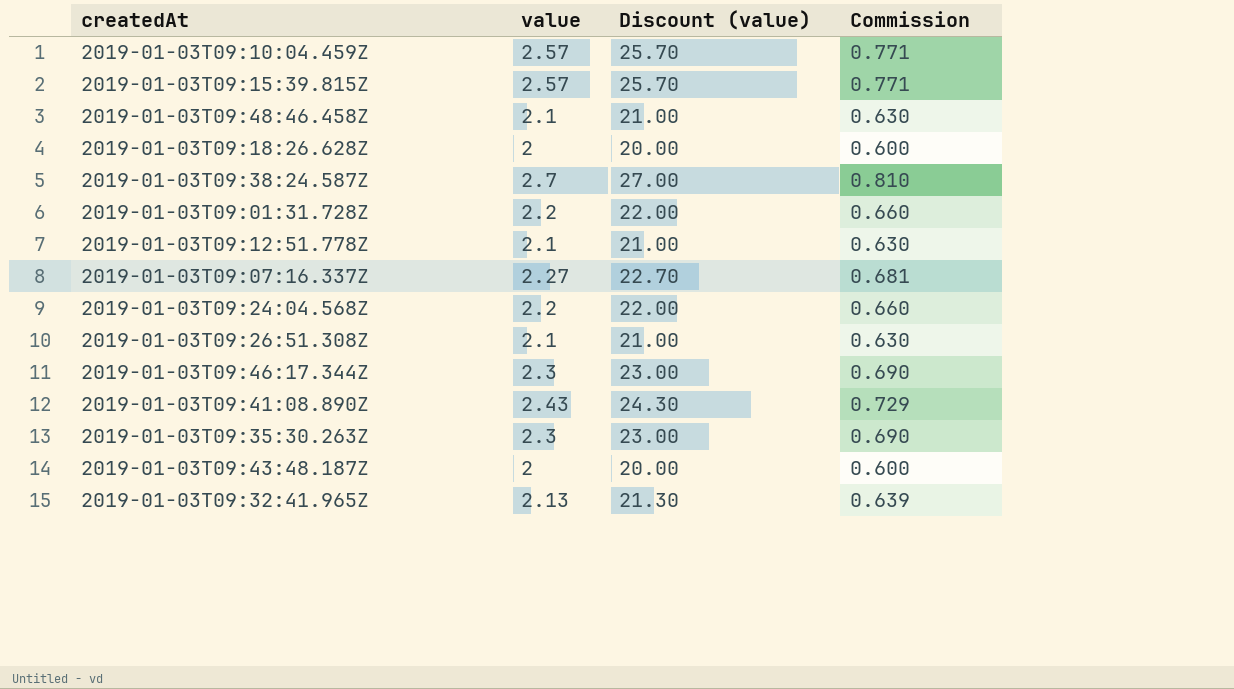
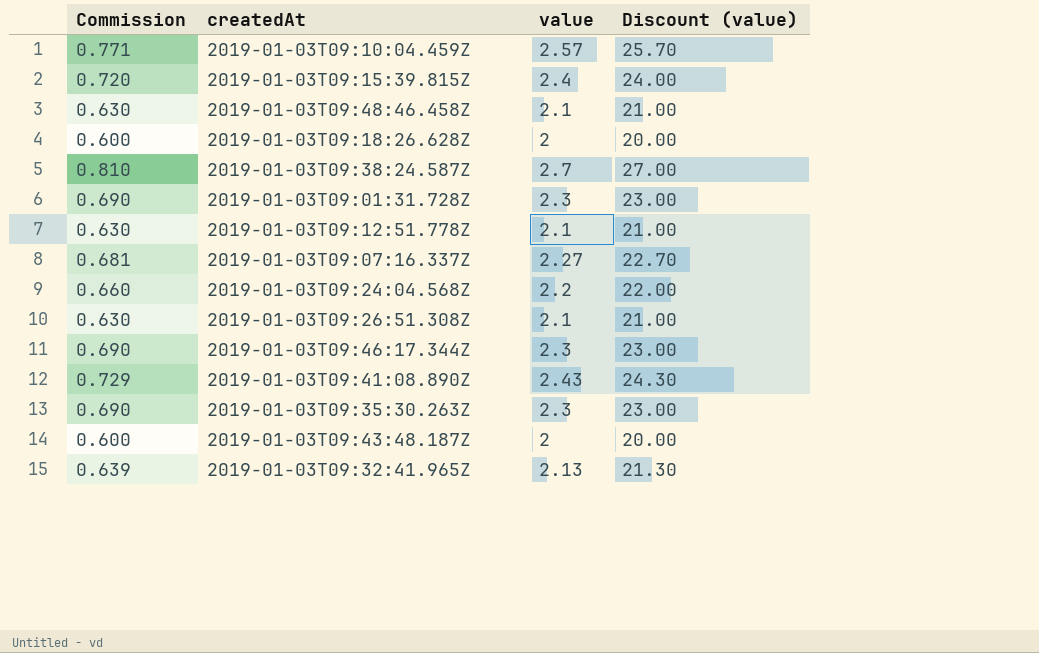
column Commission | position: 4 -> 1
2019-01-03T09:15:39.815Z | Commission: 0.771 -> 0.720
2019-01-03T09:15:39.815Z | value: 2.57 -> 2.4
2019-01-03T09:15:39.815Z | Discount (value): 25.70 -> 24.00
2019-01-03T09:01:31.728Z | Commission: 0.660 -> 0.690
2019-01-03T09:01:31.728Z | value: 2.2 -> 2.3
2019-01-03T09:01:31.728Z | Discount (value): 22.00 -> 23.00

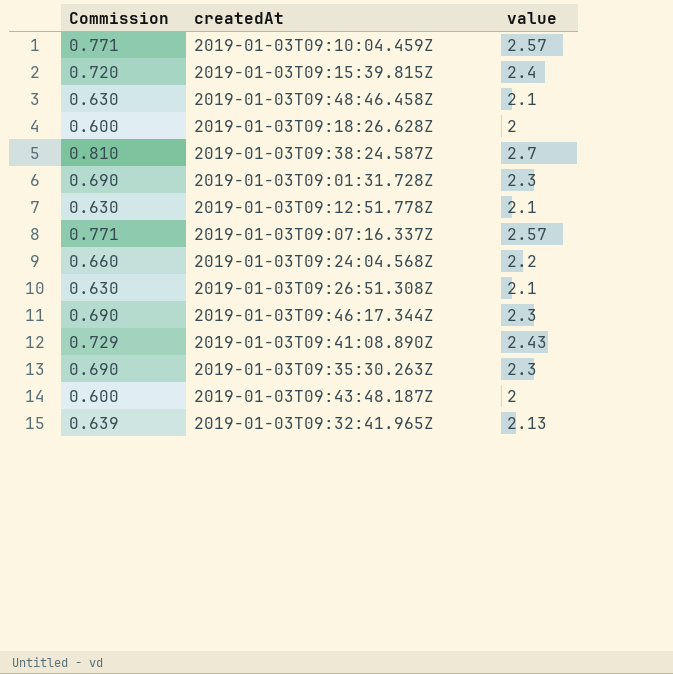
column Discount (value) | formula: [value] * 10 -> none
2019-01-03T09:07:16.337Z | Commission: 0.681 -> 0.771
2019-01-03T09:07:16.337Z | value: 2.27 -> 2.57

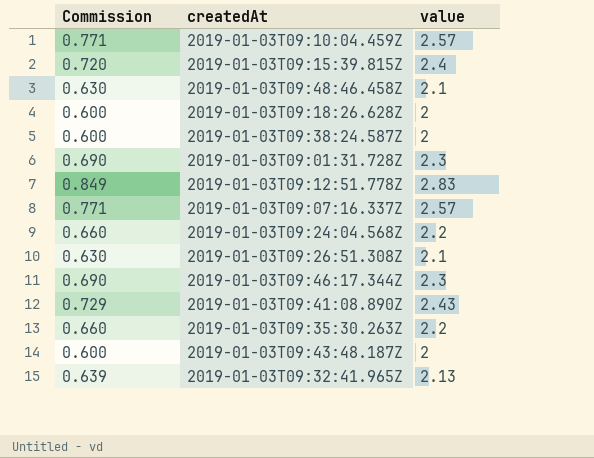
2019-01-03T09:38:24.587Z | Commission: 0.810 -> 0.600
2019-01-03T09:38:24.587Z | value: 2.7 -> 2
2019-01-03T09:12:51.778Z | Commission: 0.630 -> 0.849
2019-01-03T09:12:51.778Z | value: 2.1 -> 2.83
2019-01-03T09:35:30.263Z | Commission: 0.690 -> 0.660
2019-01-03T09:35:30.263Z | value: 2.3 -> 2.2

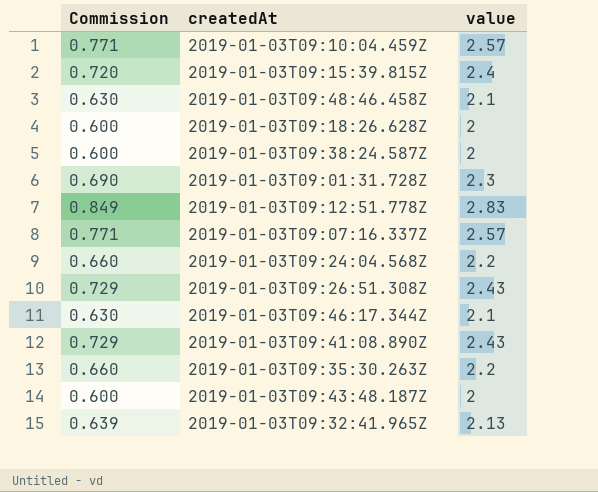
2019-01-03T09:26:51.308Z | Commission: 0.630 -> 0.729
2019-01-03T09:26:51.308Z | value: 2.1 -> 2.43
2019-01-03T09:46:17.344Z | Commission: 0.690 -> 0.630
2019-01-03T09:46:17.344Z | value: 2.3 -> 2.1

